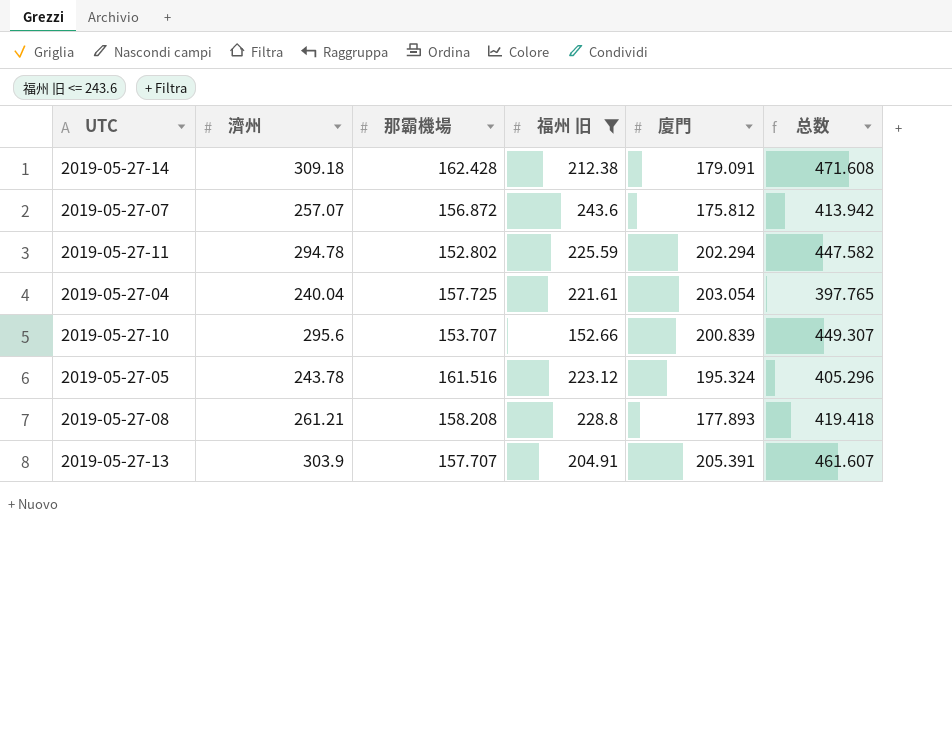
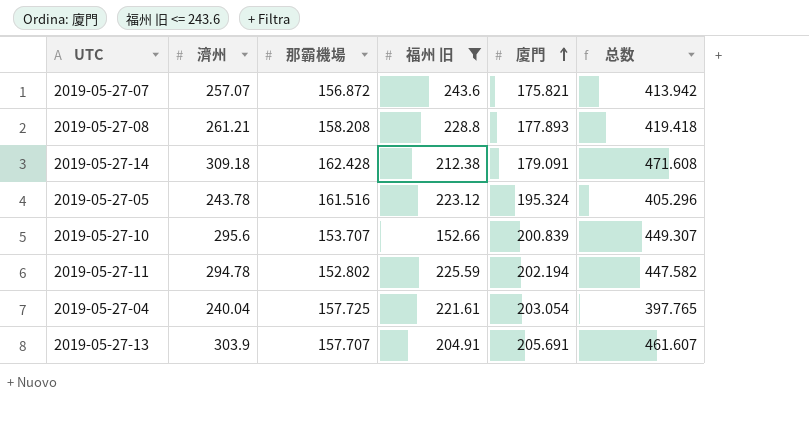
row order: none -> 廈門 ascending
2019-05-27-07 | 廈門: 175.812 -> 175.821
2019-05-27-11 | 廈門: 202.294 -> 202.194
2019-05-27-13 | 廈門: 205.391 -> 205.691

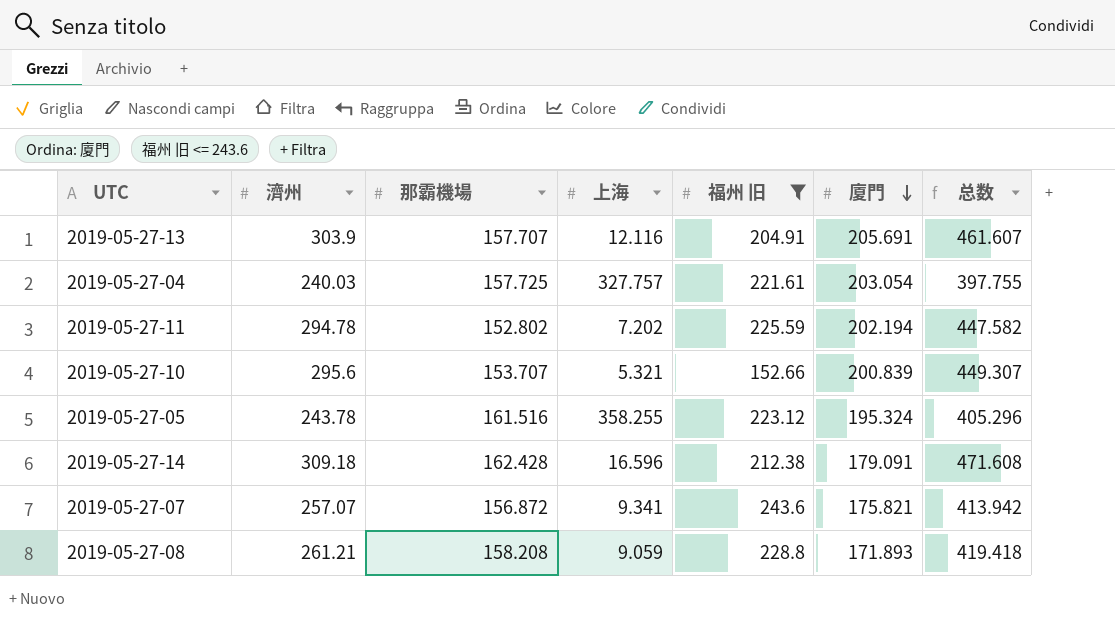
row order: 廈門 ascending -> 廈門 descending
column 上海 | position: none -> 4
2019-05-27-04 | 濟州: 240.04 -> 240.03
2019-05-27-04 | 总数: 397.765 -> 397.755
2019-05-27-08 | 廈門: 177.893 -> 171.893

